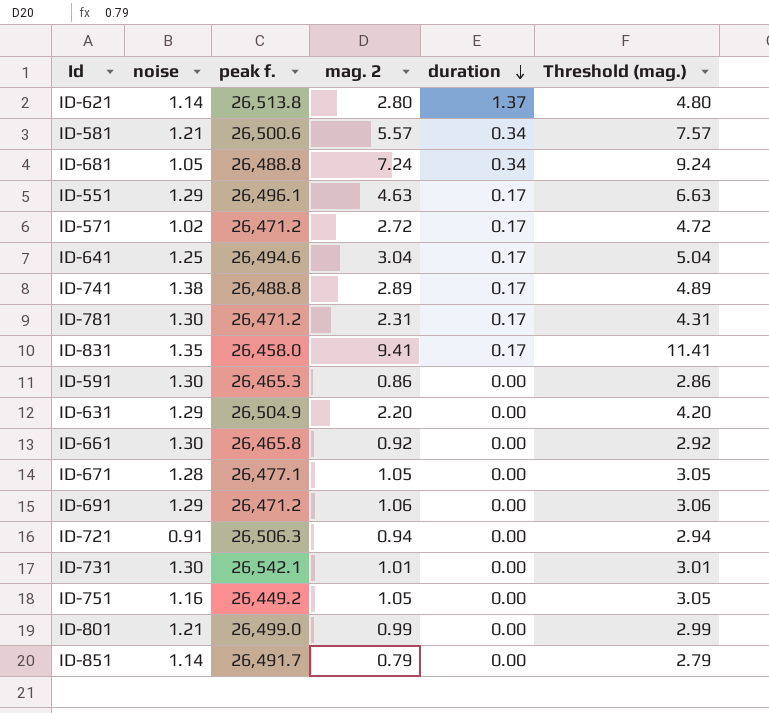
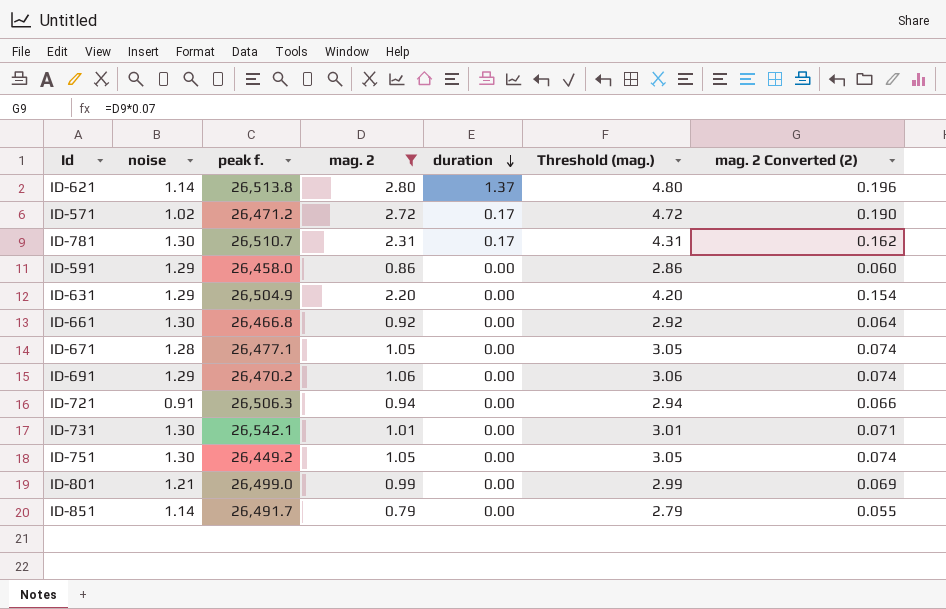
filter: none -> mag. 2 <= 2.80
column mag. 2 Converted (2) | formula: none -> [mag. 2] * 0.07
ID-781 | peak f.: 26,471.2 -> 26,510.7
ID-591 | noise: 1.30 -> 1.29
ID-591 | peak f.: 26,465.3 -> 26,458.0
ID-661 | peak f.: 26,465.8 -> 26,466.8
ID-691 | peak f.: 26,471.2 -> 26,470.2
ID-751 | noise: 1.16 -> 1.30

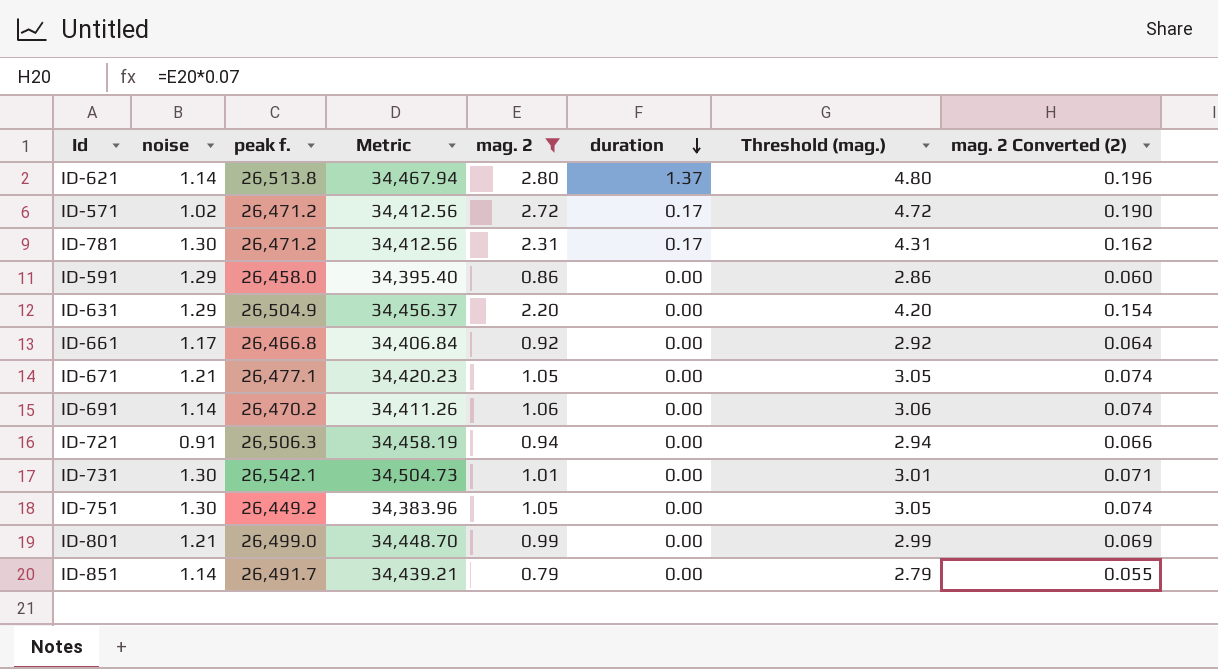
column Metric | formula: none -> [peak f.] * 1.3
ID-781 | peak f.: 26,510.7 -> 26,471.2
ID-661 | noise: 1.30 -> 1.17
ID-671 | noise: 1.28 -> 1.21
ID-691 | noise: 1.29 -> 1.14

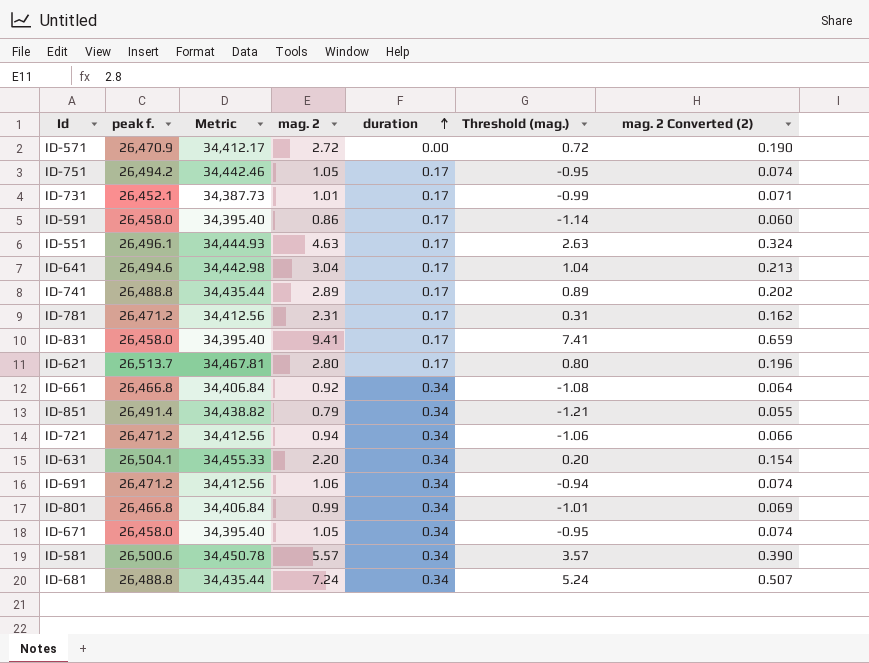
filter: mag. 2 <= 2.80 -> none
row order: duration descending -> duration ascending
column noise | position: 2 -> none
column Threshold (mag.) | formula: [mag. 2] + 2 -> [mag. 2] - 2
ID-571 | peak f.: 26,471.2 -> 26,470.9
ID-571 | Metric: 34,412.56 -> 34,412.17
ID-571 | duration: 0.17 -> 0.00
ID-751 | peak f.: 26,449.2 -> 26,494.2
ID-751 | Metric: 34,383.96 -> 34,442.46
ID-751 | duration: 0.00 -> 0.17
ID-731 | peak f.: 26,542.1 -> 26,452.1
ID-731 | Metric: 34,504.73 -> 34,387.73
ID-731 | duration: 0.00 -> 0.17
ID-591 | duration: 0.00 -> 0.17
ID-621 | peak f.: 26,513.8 -> 26,513.7
ID-621 | Metric: 34,467.94 -> 34,467.81
ID-621 | duration: 1.37 -> 0.17
ID-661 | duration: 0.00 -> 0.34
ID-851 | peak f.: 26,491.7 -> 26,491.4
ID-851 | Metric: 34,439.21 -> 34,438.82
ID-851 | duration: 0.00 -> 0.34
ID-721 | peak f.: 26,506.3 -> 26,471.2
ID-721 | Metric: 34,458.19 -> 34,412.56
ID-721 | duration: 0.00 -> 0.34
ID-631 | peak f.: 26,504.9 -> 26,504.1
ID-631 | Metric: 34,456.37 -> 34,455.33
ID-631 | duration: 0.00 -> 0.34
ID-691 | peak f.: 26,470.2 -> 26,471.2
ID-691 | Metric: 34,411.26 -> 34,412.56
ID-691 | duration: 0.00 -> 0.34
ID-801 | peak f.: 26,499.0 -> 26,466.8
ID-801 | Metric: 34,448.70 -> 34,406.84
ID-801 | duration: 0.00 -> 0.34
ID-671 | peak f.: 26,477.1 -> 26,458.0
ID-671 | Metric: 34,420.23 -> 34,395.40
ID-671 | duration: 0.00 -> 0.34

